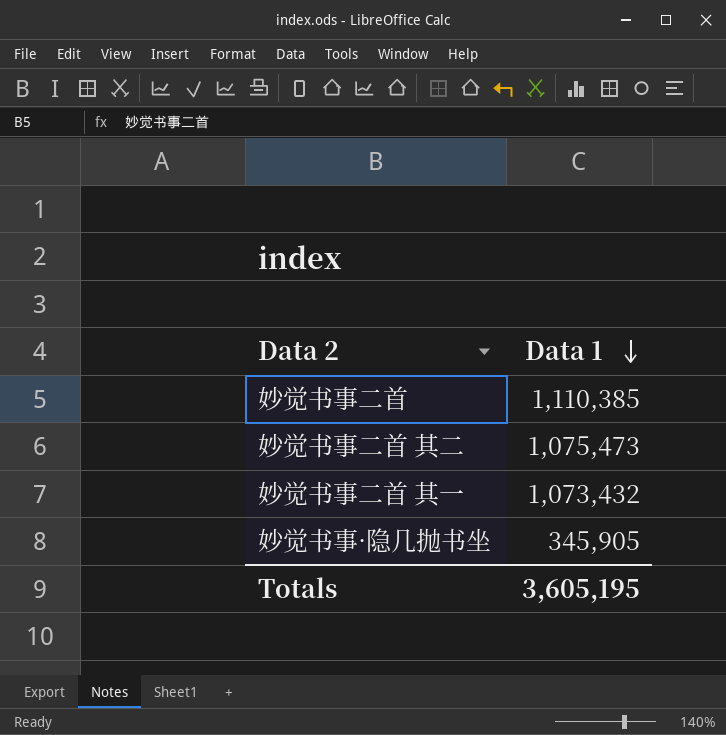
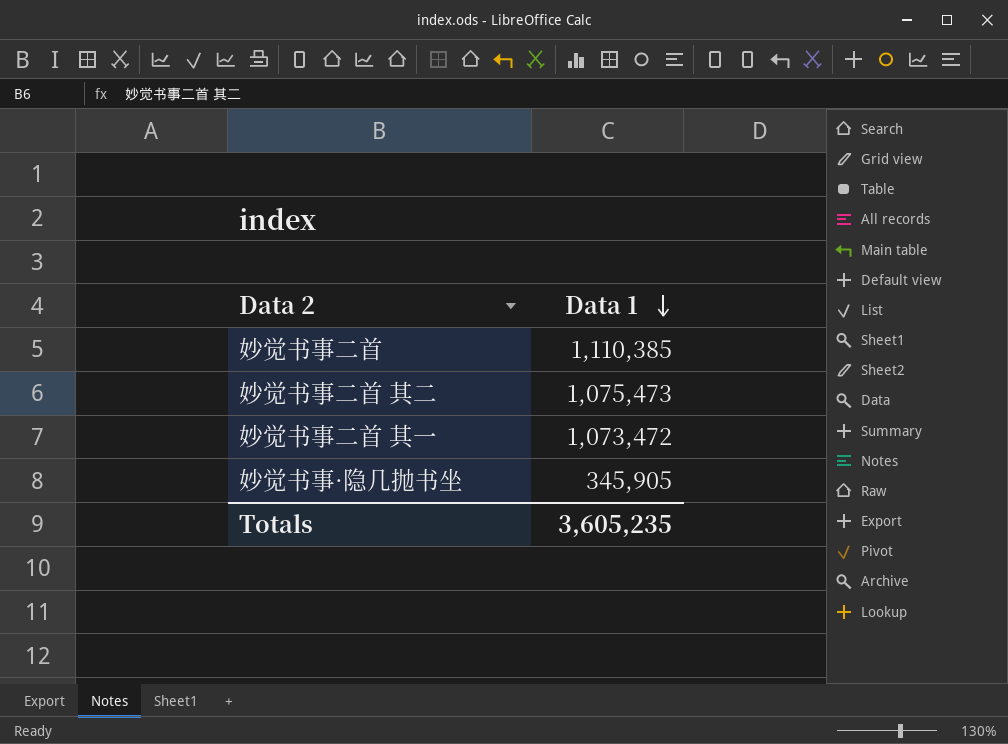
妙觉书事二首 其一 | Data 1: 1,073,432 -> 1,073,472
Totals | Data 1: 3,605,195 -> 3,605,235

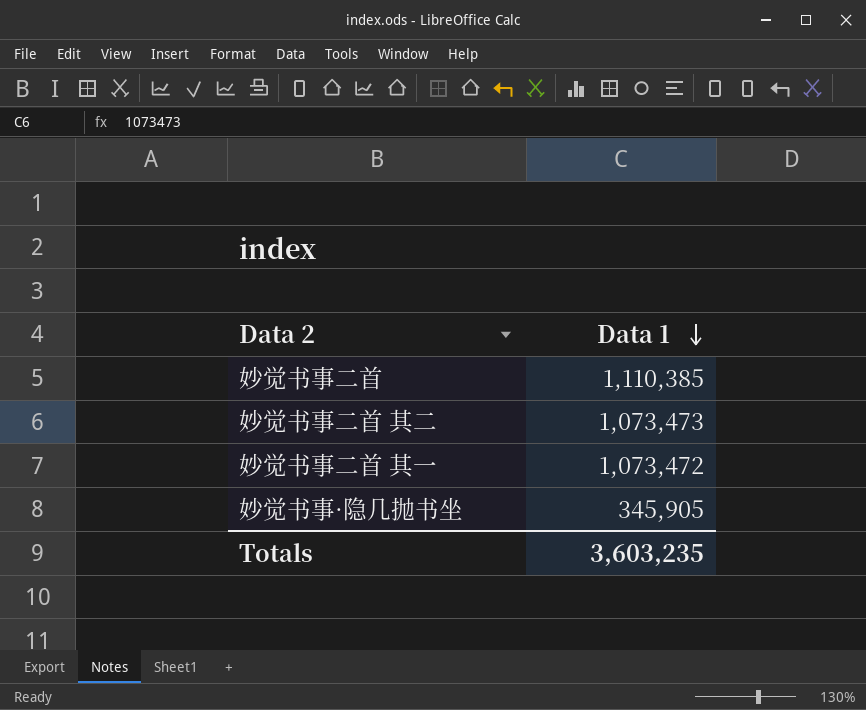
妙觉书事二首 其二 | Data 1: 1,075,473 -> 1,073,473
Totals | Data 1: 3,605,235 -> 3,603,235

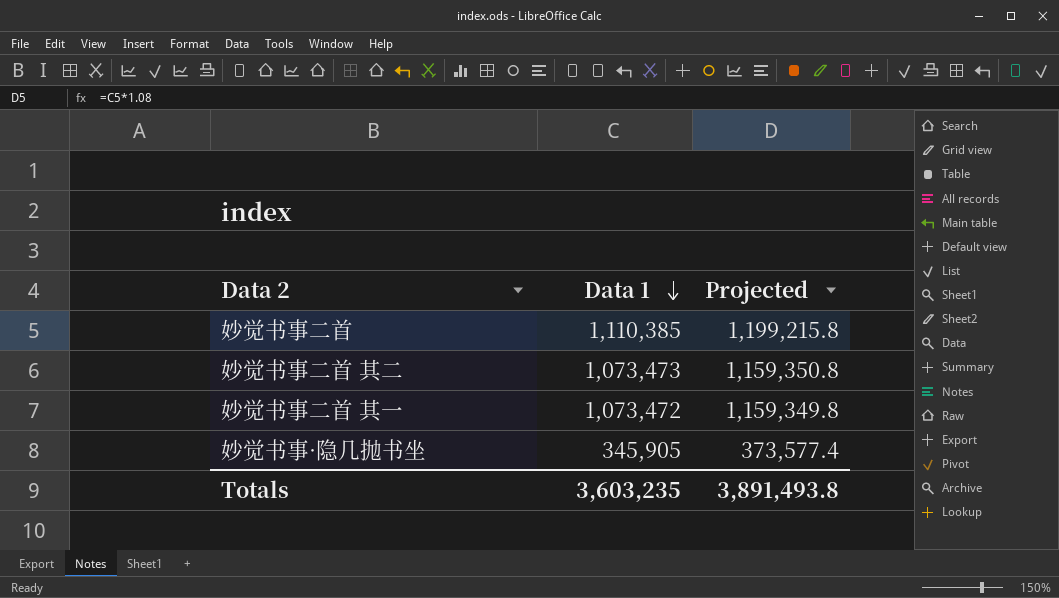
column Projected | formula: none -> [Data 1] * 1.08

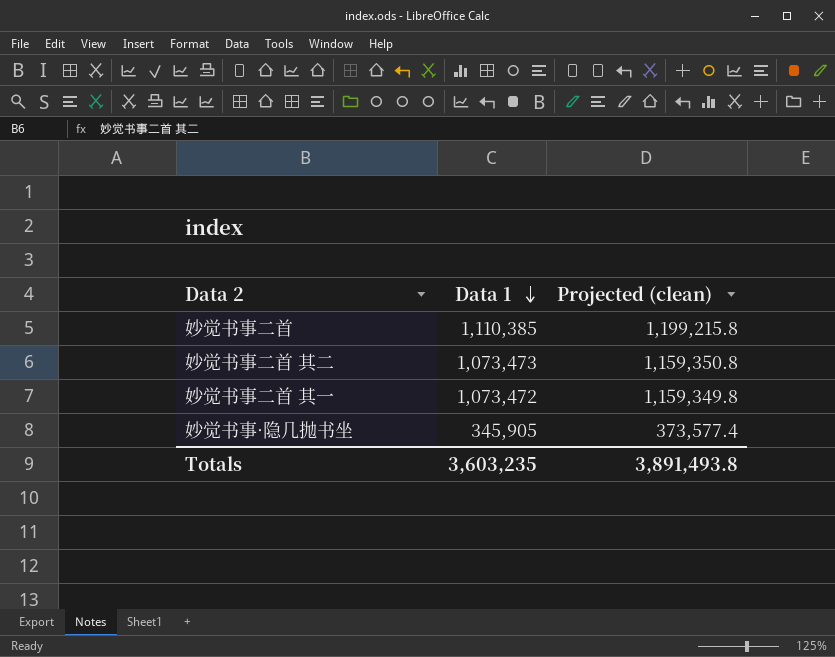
column name: Projected -> Projected (clean)

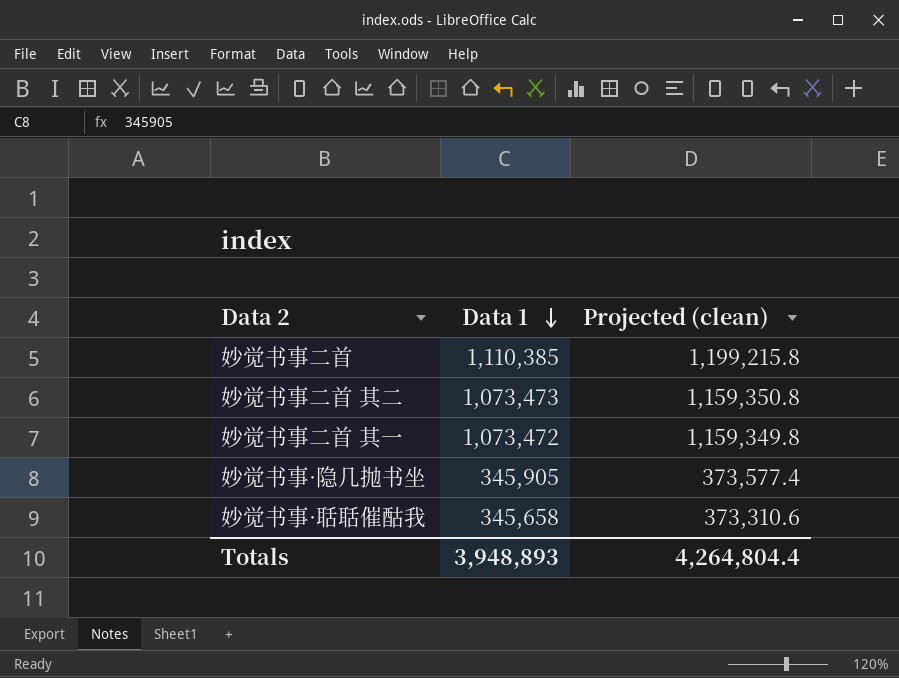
row 妙觉书事·聒聒催酤我: none -> 345,658 | 373,310.6
Totals | Data 1: 3,603,235 -> 3,948,893
Totals | Projected (clean): 3,891,493.8 -> 4,264,804.4

